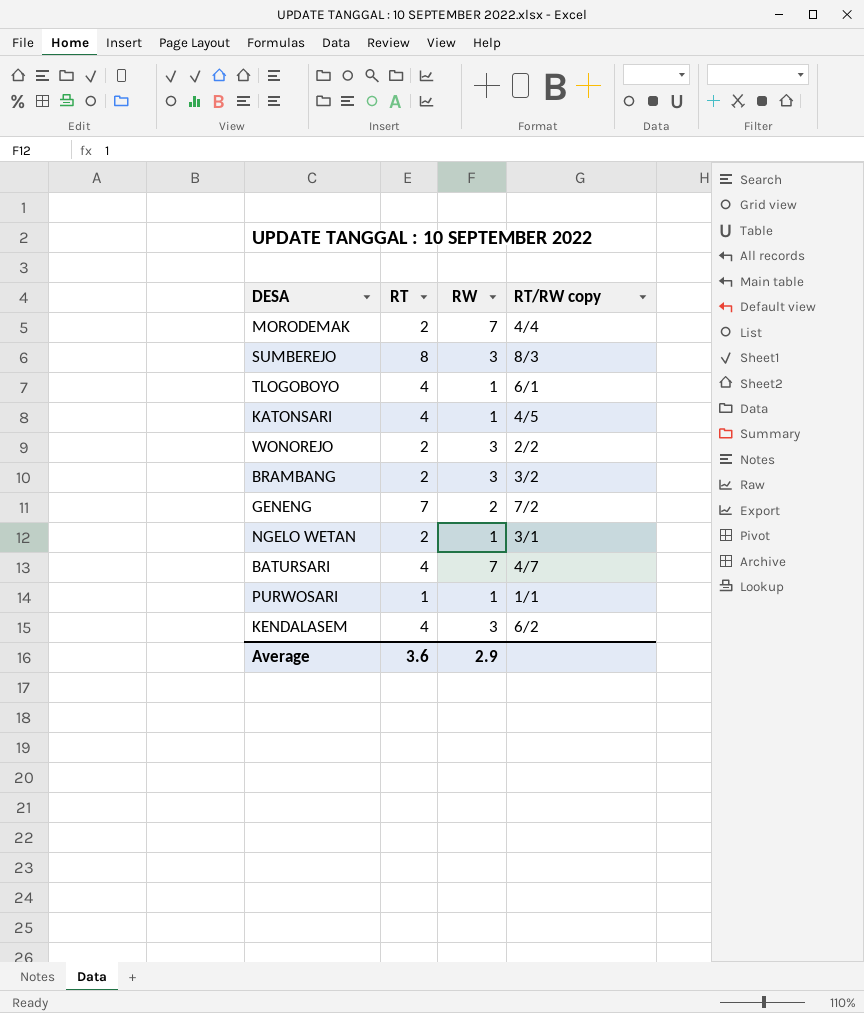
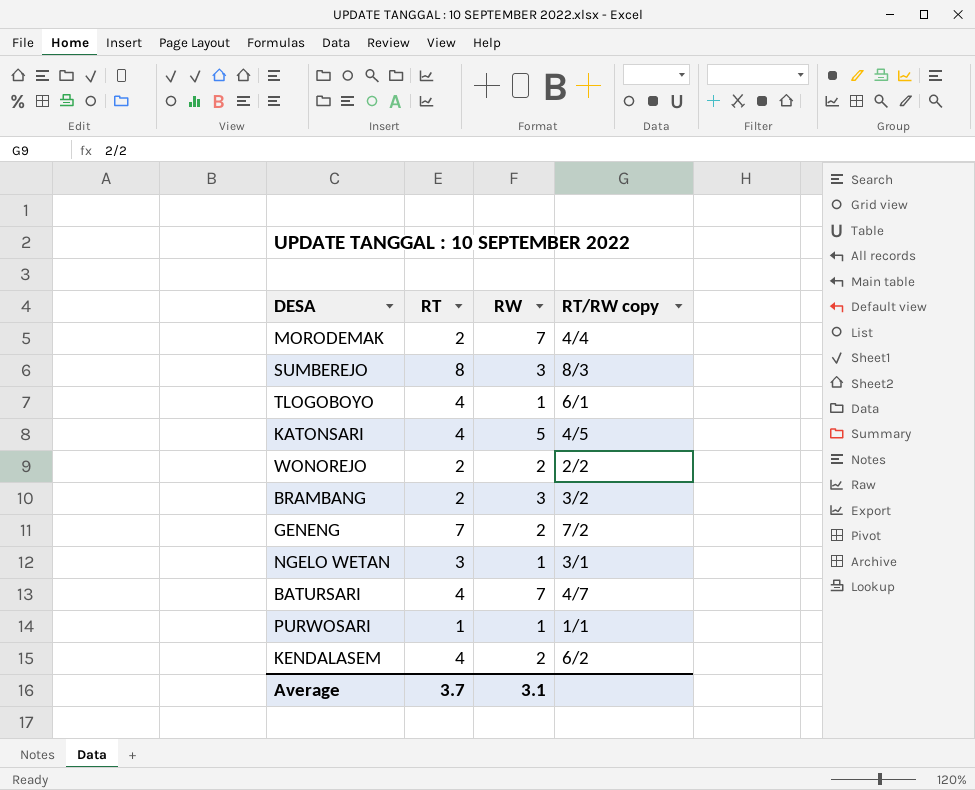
KATONSARI | RW: 1 -> 5
WONOREJO | RW: 3 -> 2
NGELO WETAN | RT: 2 -> 3
KENDALASEM | RW: 3 -> 2
Average | RT: 3.6 -> 3.7
Average | RW: 2.9 -> 3.1

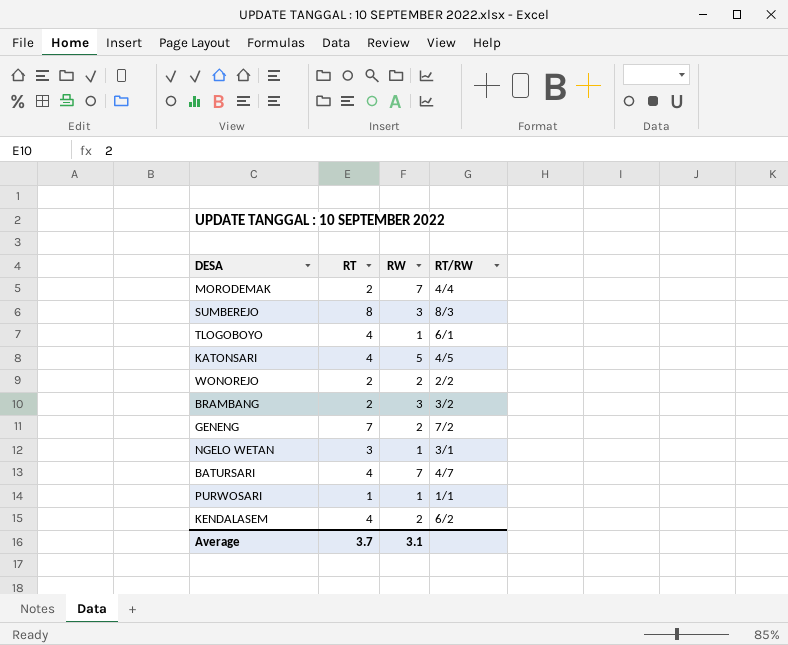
column name: RT/RW copy -> RT/RW

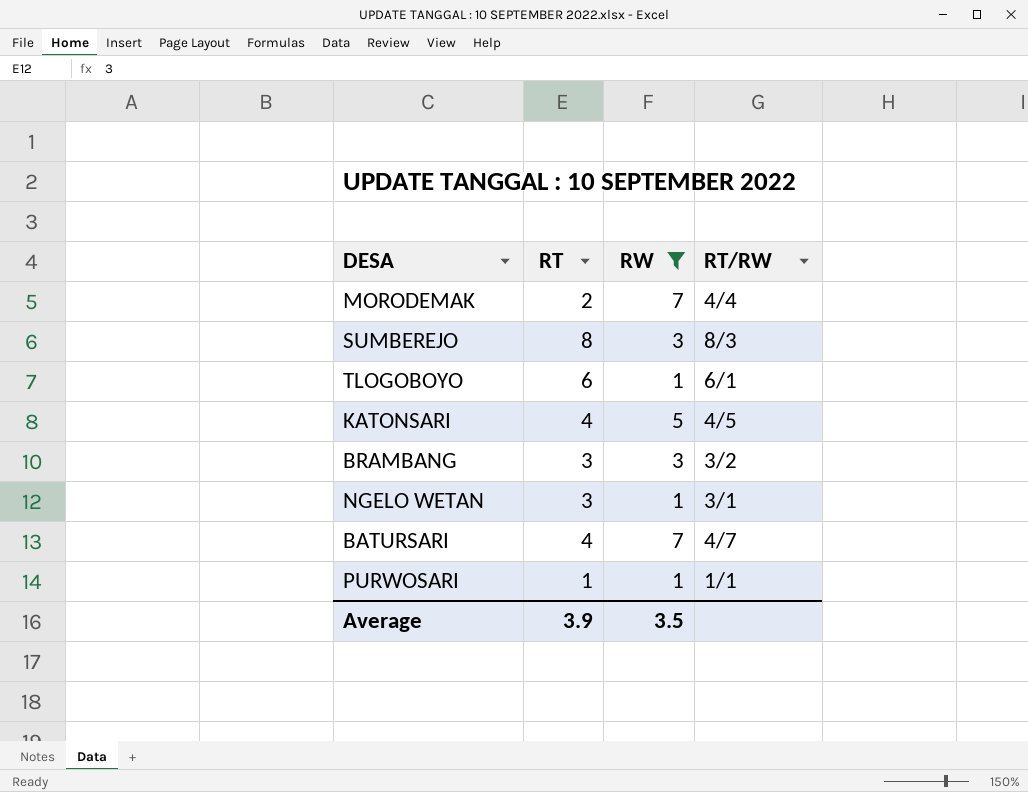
filter: none -> RW != 2
TLOGOBOYO | RT: 4 -> 6
BRAMBANG | RT: 2 -> 3
Average | RT: 3.7 -> 3.9
Average | RW: 3.1 -> 3.5

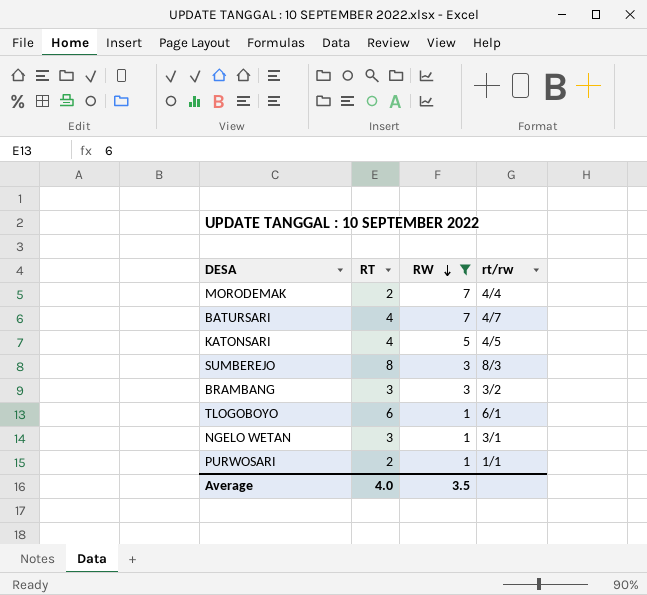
row order: none -> RW descending
column name: RT/RW -> rt/rw
PURWOSARI | RT: 1 -> 2
Average | RT: 3.9 -> 4.0

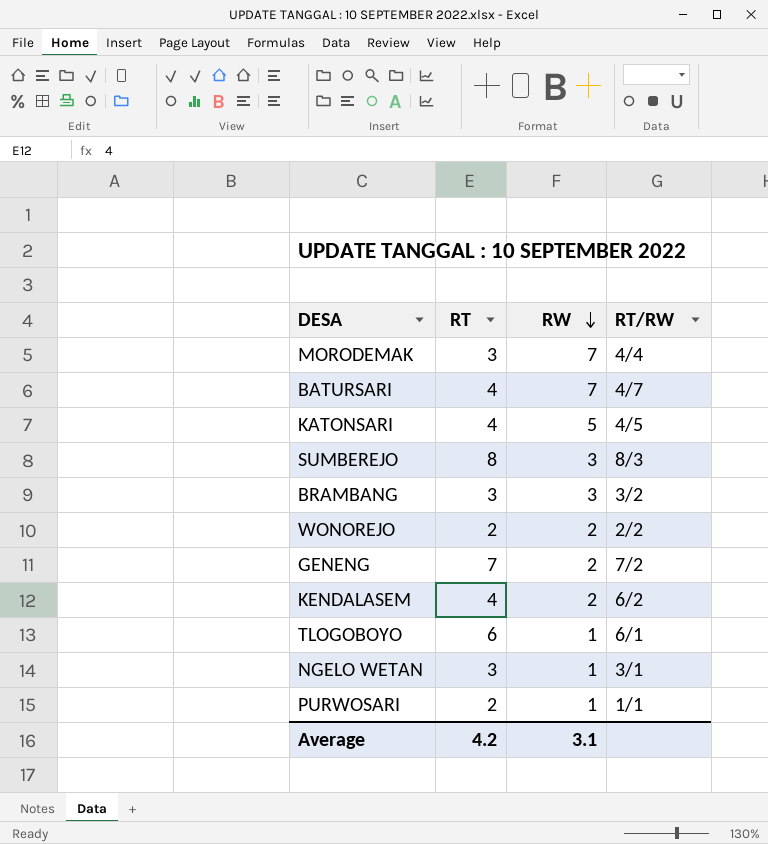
filter: RW != 2 -> none
column name: rt/rw -> RT/RW
MORODEMAK | RT: 2 -> 3
Average | RT: 4.0 -> 4.2
Average | RW: 3.5 -> 3.1

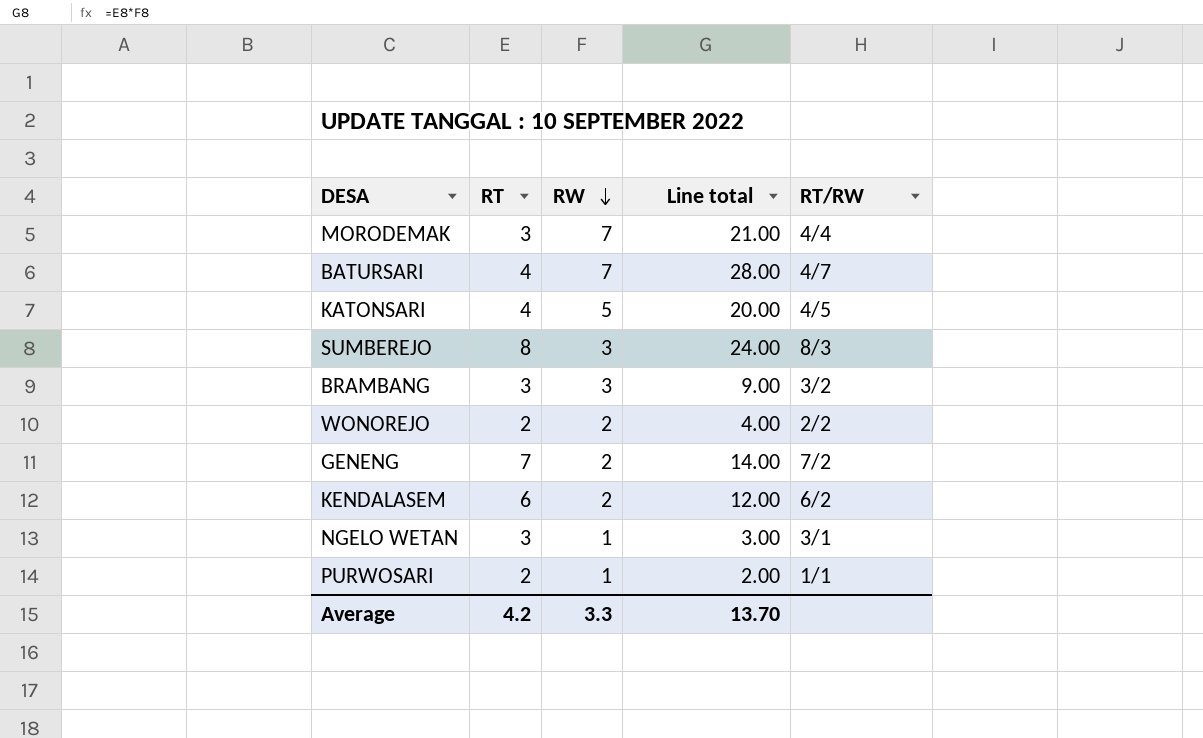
column Line total | formula: none -> [RT] * [RW]
row TLOGOBOYO: 6 | 1 | 6/1 -> none
KENDALASEM | RT: 4 -> 6
Average | RW: 3.1 -> 3.3

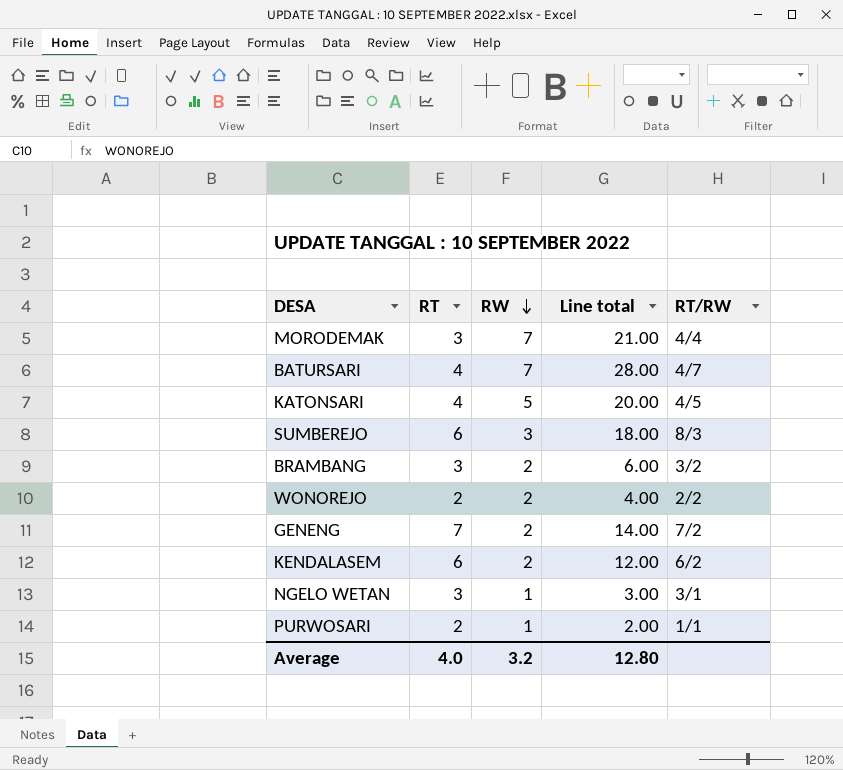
SUMBEREJO | RT: 8 -> 6
SUMBEREJO | Line total: 24.00 -> 18.00
BRAMBANG | RW: 3 -> 2
BRAMBANG | Line total: 9.00 -> 6.00
Average | RT: 4.2 -> 4.0
Average | RW: 3.3 -> 3.2
Average | Line total: 13.70 -> 12.80

